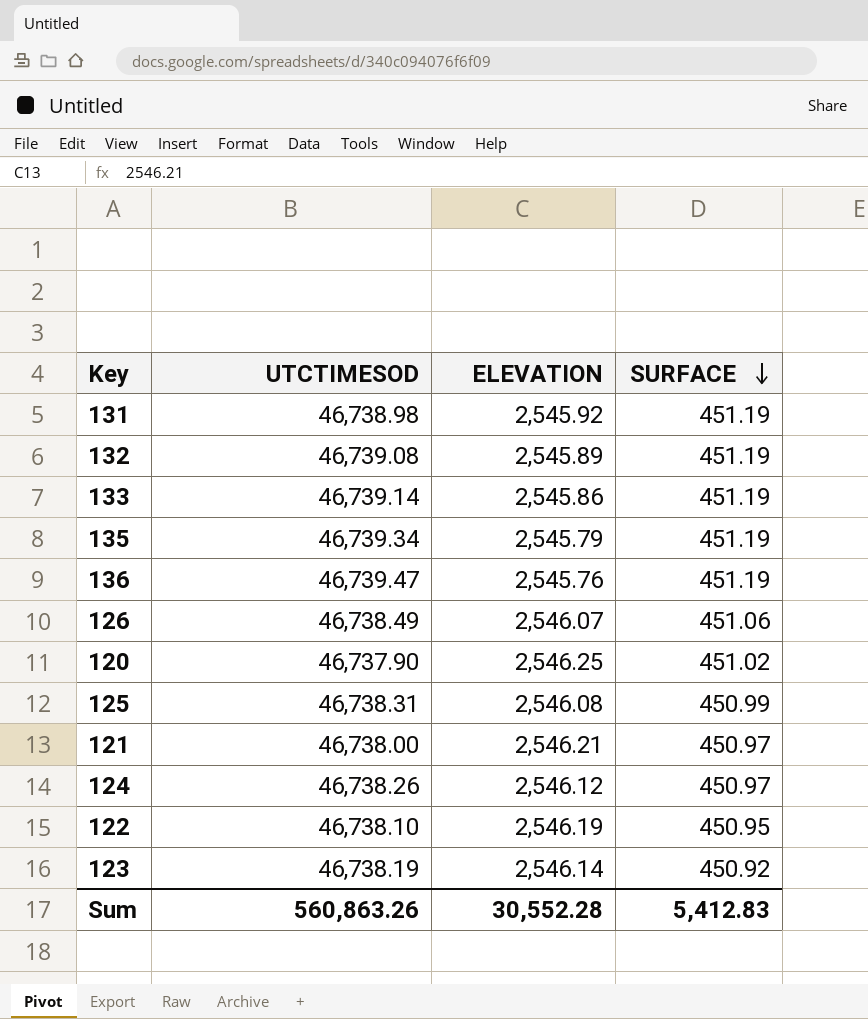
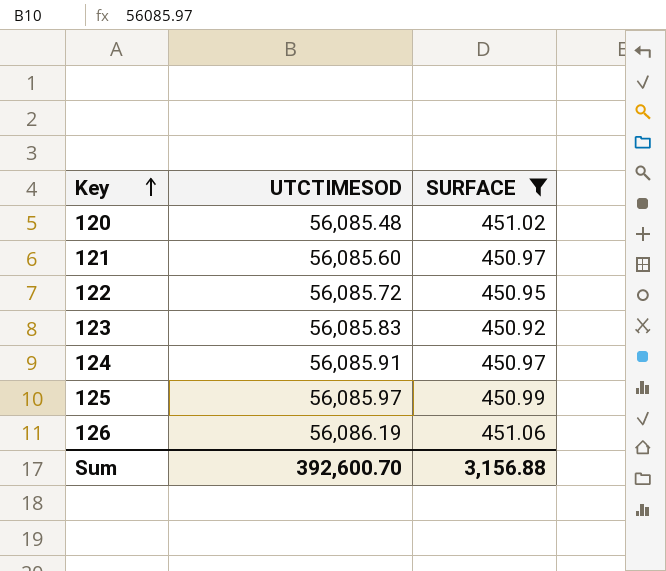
filter: none -> SURFACE != 451.19
row order: SURFACE descending -> Key ascending
column ELEVATION | position: 3 -> none
120 | UTCTIMESOD: 46,737.90 -> 56,085.48
121 | UTCTIMESOD: 46,738.00 -> 56,085.60
122 | UTCTIMESOD: 46,738.10 -> 56,085.72
123 | UTCTIMESOD: 46,738.19 -> 56,085.83
124 | UTCTIMESOD: 46,738.26 -> 56,085.91
125 | UTCTIMESOD: 46,738.31 -> 56,085.97
126 | UTCTIMESOD: 46,738.49 -> 56,086.19
Sum | UTCTIMESOD: 560,863.26 -> 392,600.70
Sum | SURFACE: 5,412.83 -> 3,156.88

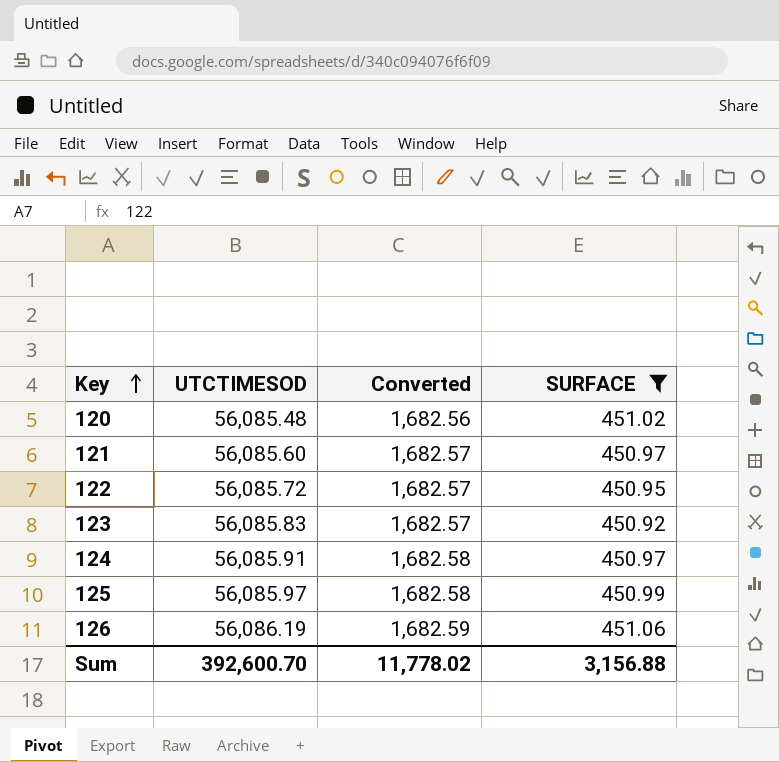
column Converted | formula: none -> [UTCTIMESOD] * 0.03

